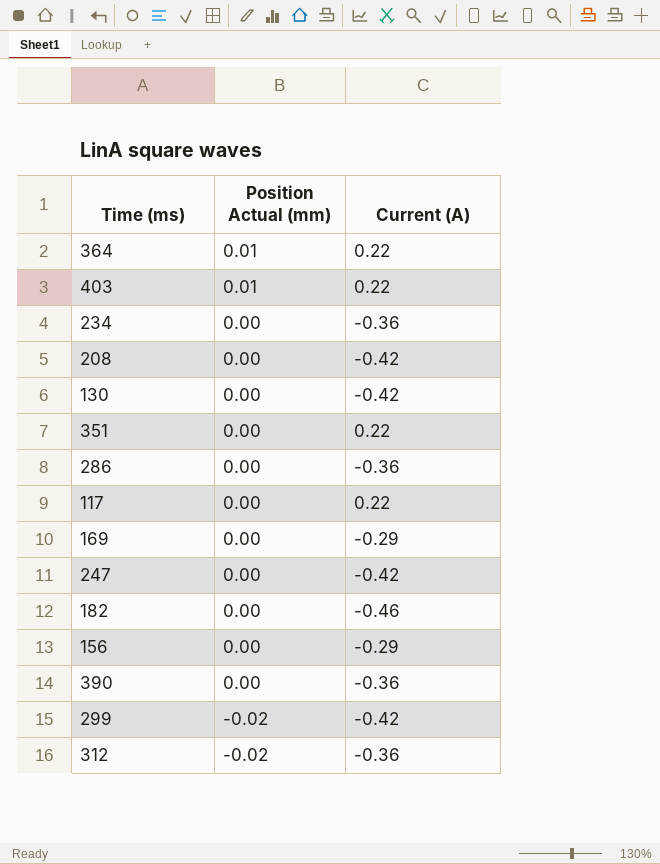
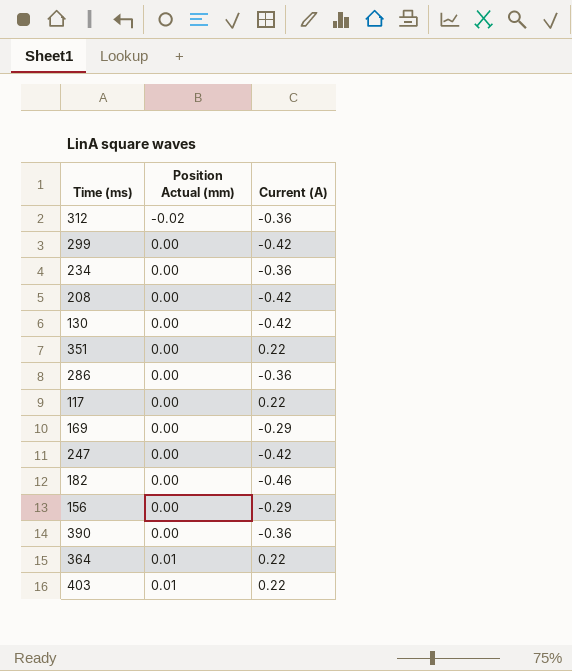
row order: Position Actual (mm) descending -> Position Actual (mm) ascending
299 | Position Actual (mm): -0.02 -> 0.00

